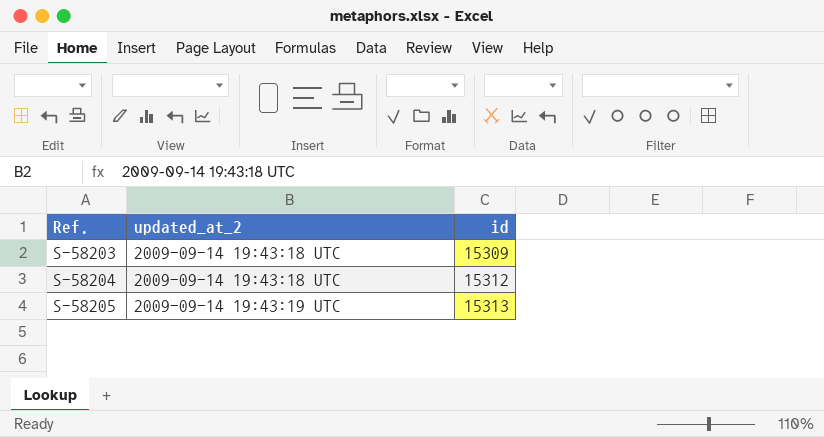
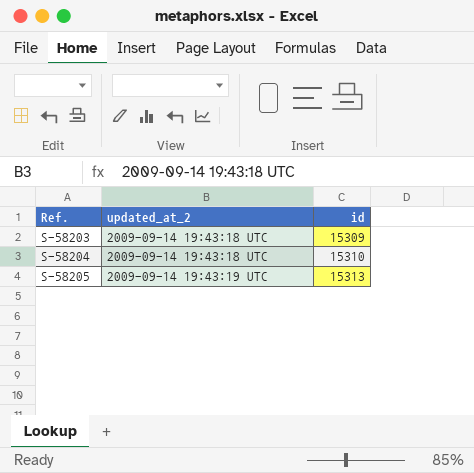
S-58204 | id: 15312 -> 15310

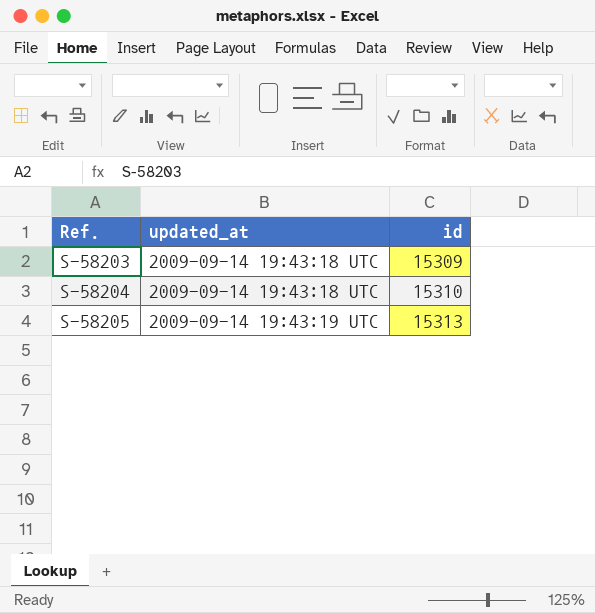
column name: updated_at_2 -> updated_at

